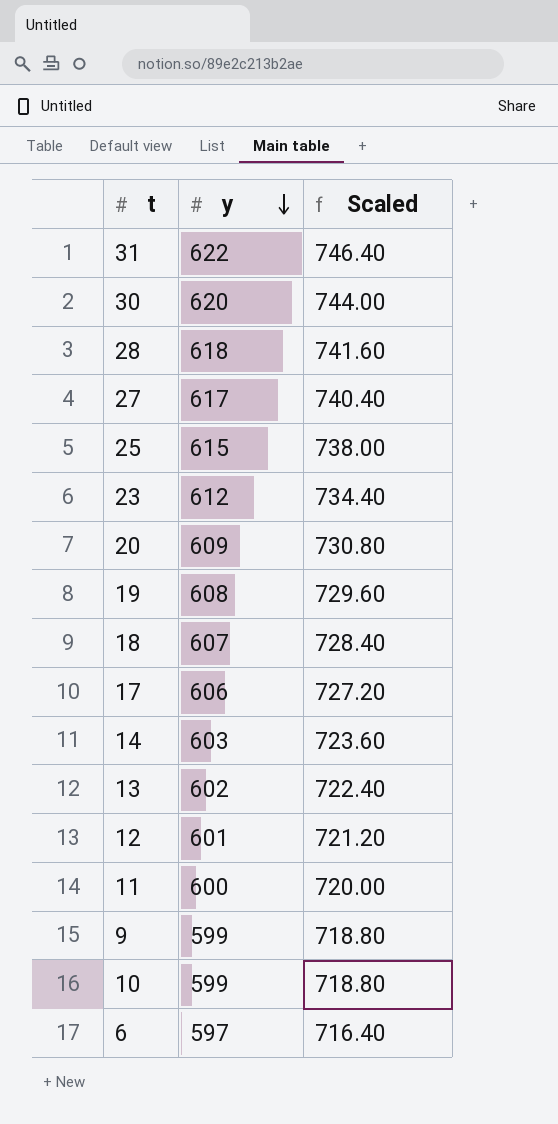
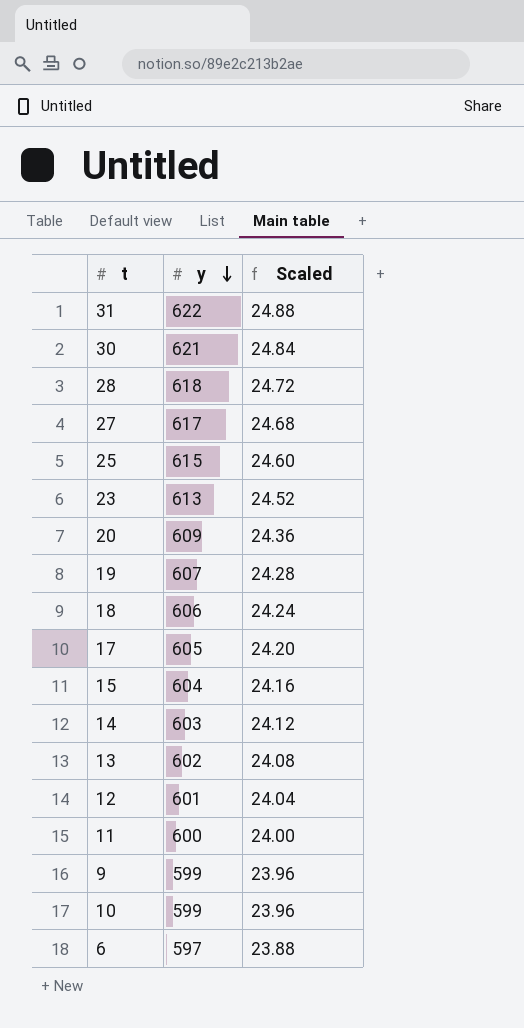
column Scaled | formula: [y] * 1.2 -> [y] * 0.04
30 | y: 620 -> 621
23 | y: 612 -> 613
19 | y: 608 -> 607
18 | y: 607 -> 606
17 | y: 606 -> 605
row 15: none -> 604 | 24.16

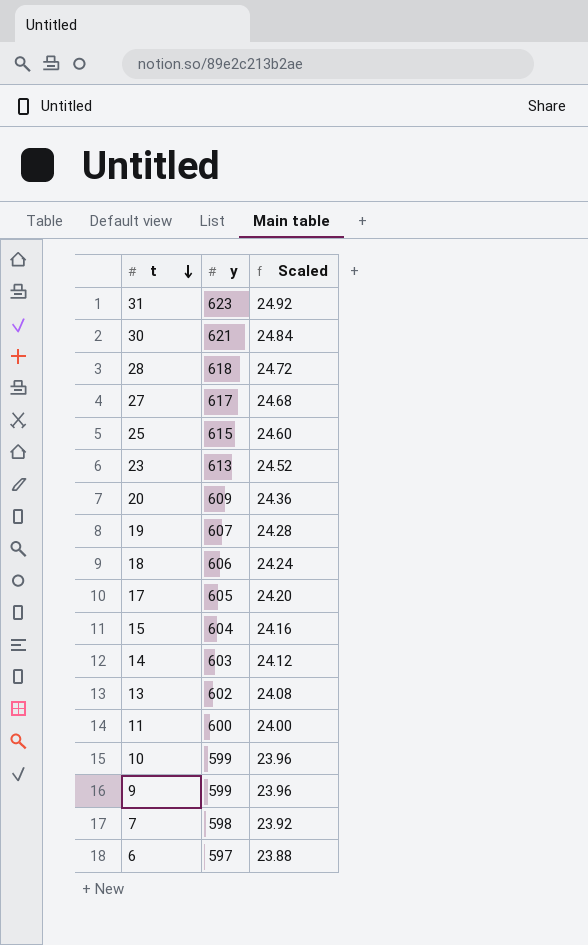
row order: y descending -> t descending
row 12: 601 | 24.04 -> none
31 | y: 622 -> 623
31 | Scaled: 24.88 -> 24.92
row 7: none -> 598 | 23.92

